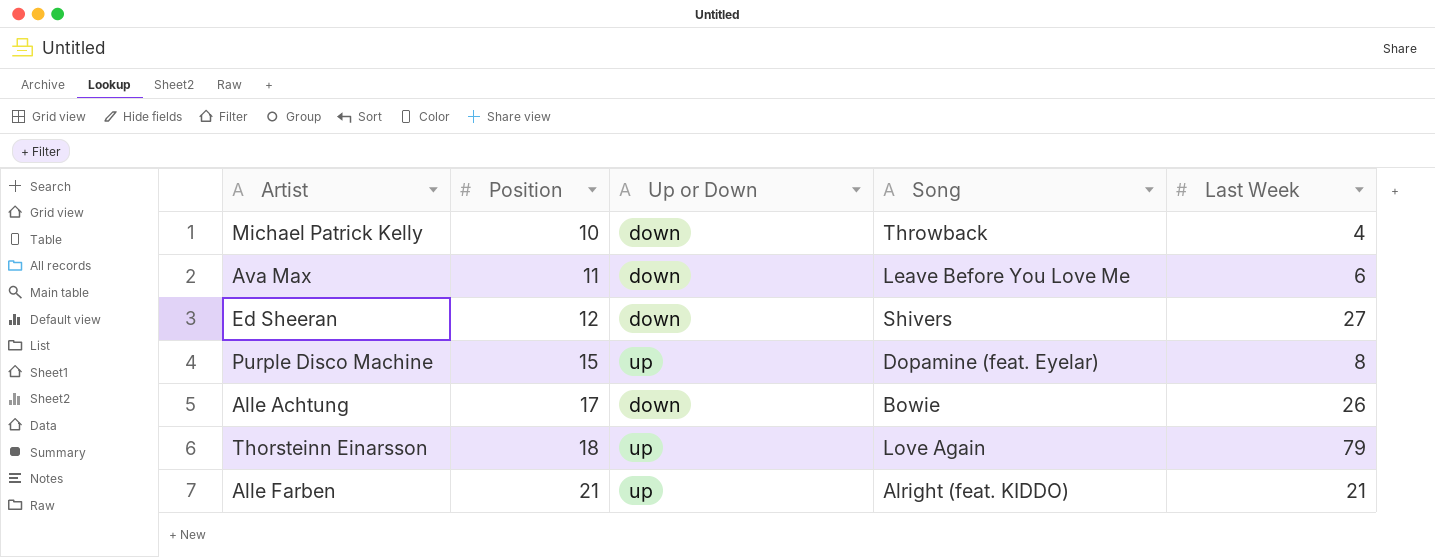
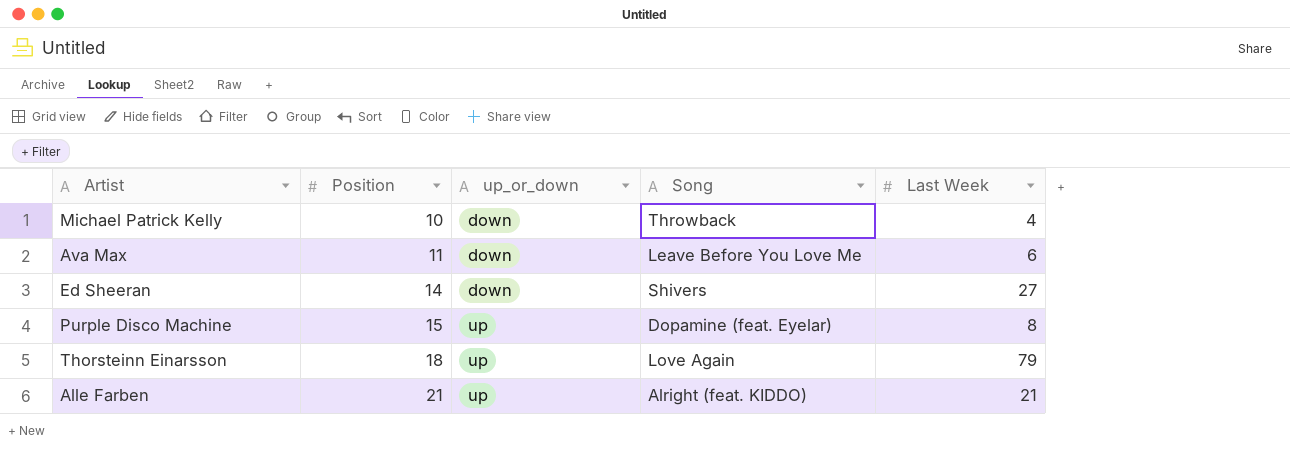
column name: Up or Down -> up_or_down
row Alle Achtung: 17 | down | Bowie | 26 -> none
Ed Sheeran | Position: 12 -> 14

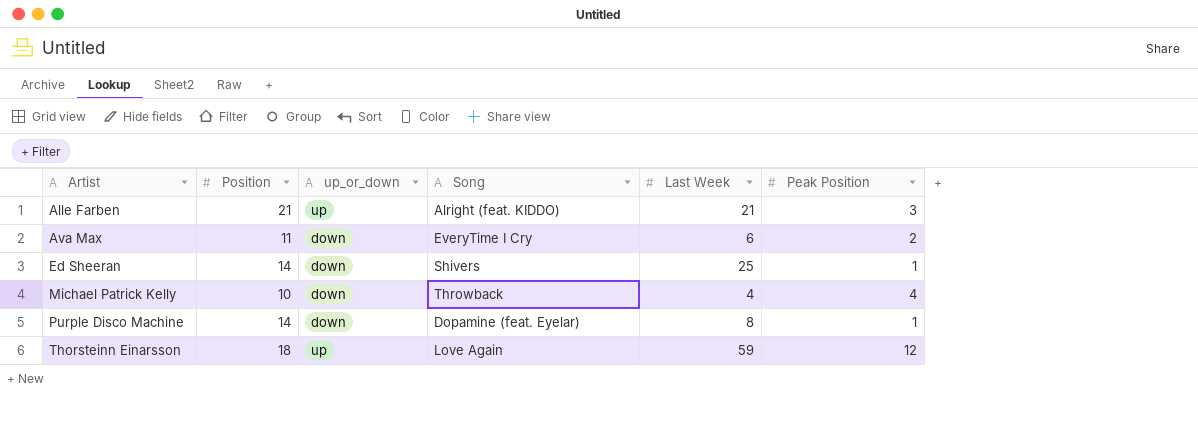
row order: Position ascending -> Artist ascending
column Peak Position | position: none -> 6
Ava Max | Song: Leave Before You Love Me -> EveryTime I Cry
Ed Sheeran | Last Week: 27 -> 25
Purple Disco Machine | Position: 15 -> 14
Purple Disco Machine | up_or_down: up -> down
Thorsteinn Einarsson | Last Week: 79 -> 59

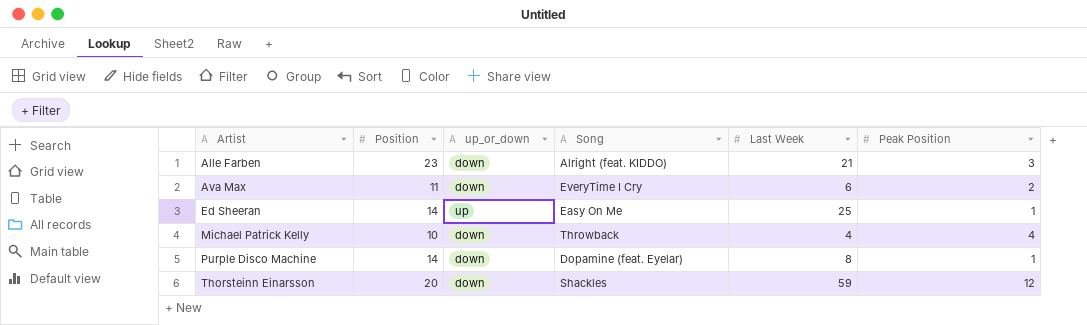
Alle Farben | Position: 21 -> 23
Alle Farben | up_or_down: up -> down
Ed Sheeran | up_or_down: down -> up
Ed Sheeran | Song: Shivers -> Easy On Me
Thorsteinn Einarsson | Position: 18 -> 20
Thorsteinn Einarsson | up_or_down: up -> down
Thorsteinn Einarsson | Song: Love Again -> Shackles

